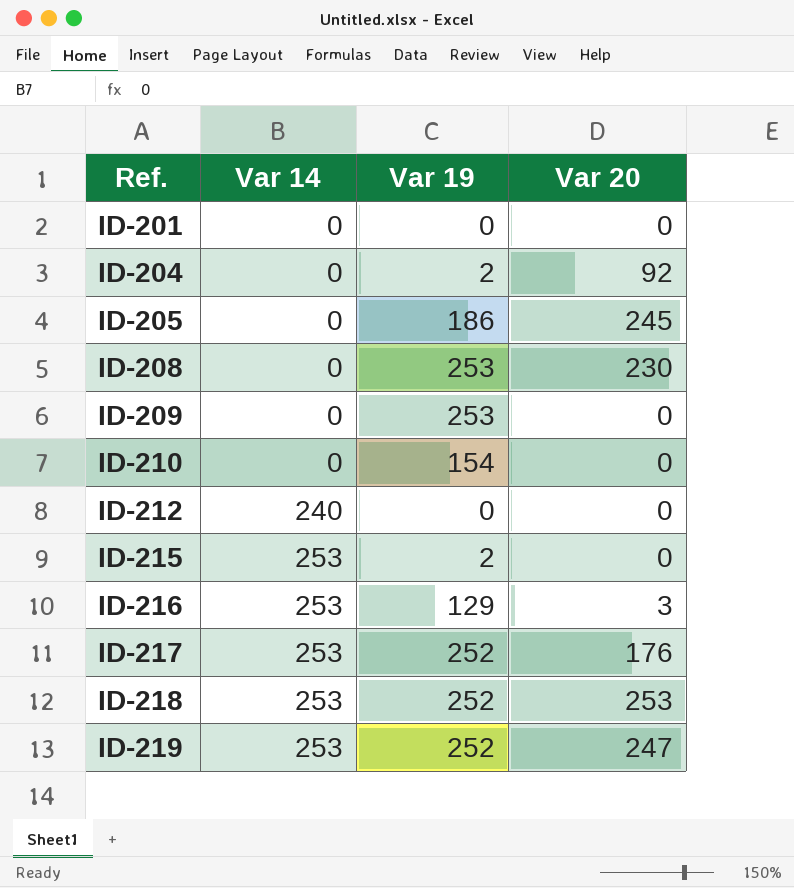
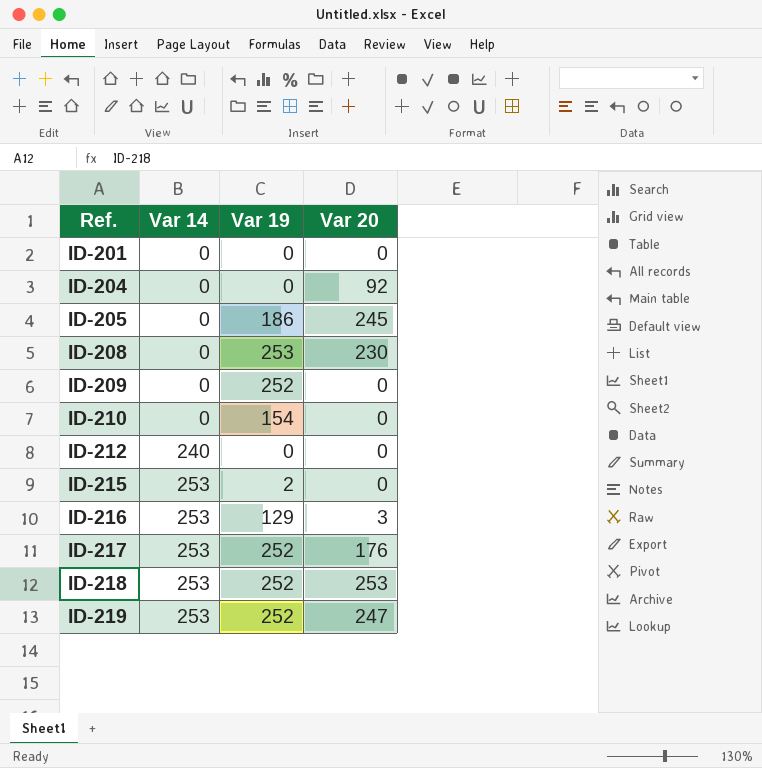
ID-204 | Var 19: 2 -> 0
ID-209 | Var 19: 253 -> 252

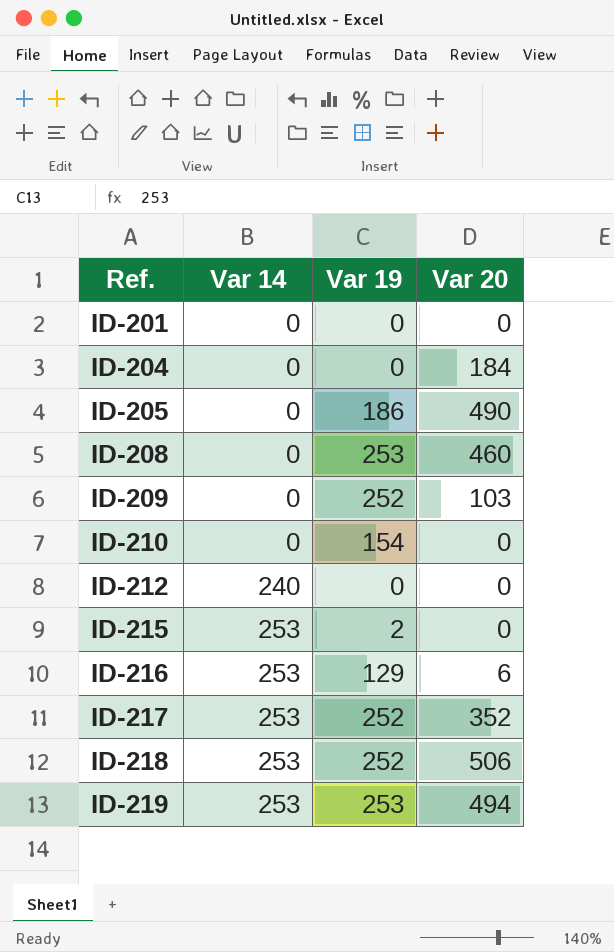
ID-204 | Var 20: 92 -> 184
ID-205 | Var 20: 245 -> 490
ID-208 | Var 20: 230 -> 460
ID-209 | Var 20: 0 -> 103
ID-216 | Var 20: 3 -> 6
ID-217 | Var 20: 176 -> 352
ID-218 | Var 20: 253 -> 506
ID-219 | Var 19: 252 -> 253
ID-219 | Var 20: 247 -> 494

